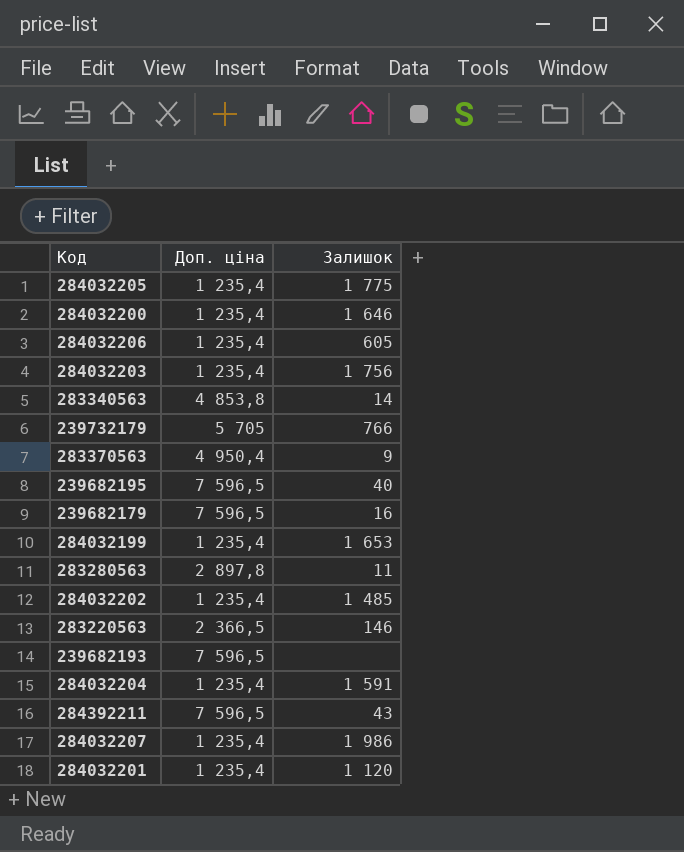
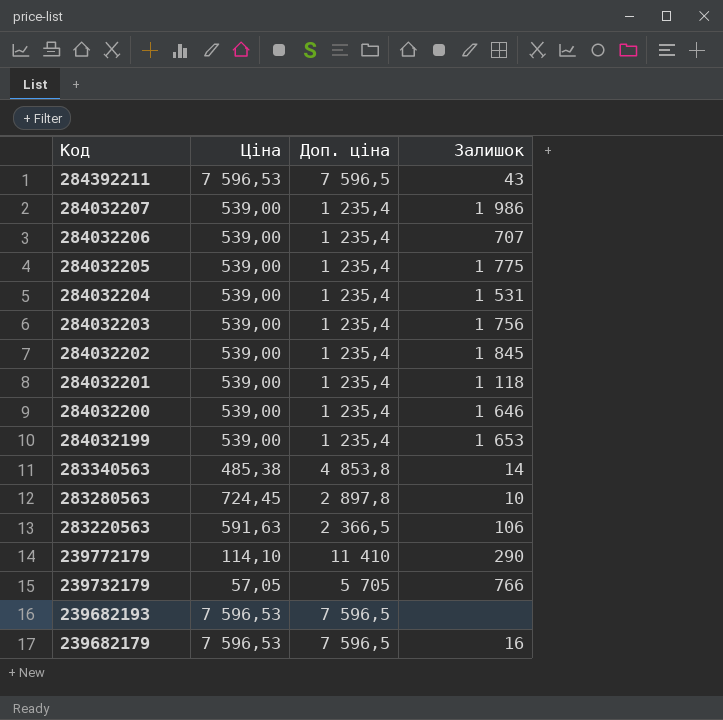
row order: none -> Код descending
column Ціна | position: none -> 2
row 283370563: 4 950,4 | 9 -> none
row 239682195: 7 596,5 | 40 -> none
284032206 | Залишок: 605 -> 707
284032204 | Залишок: 1 591 -> 1 531
284032202 | Залишок: 1 485 -> 1 845
284032201 | Залишок: 1 120 -> 1 118
283280563 | Залишок: 11 -> 10
283220563 | Залишок: 146 -> 106
row 239772179: none -> 114,10 | 11 410 | 290

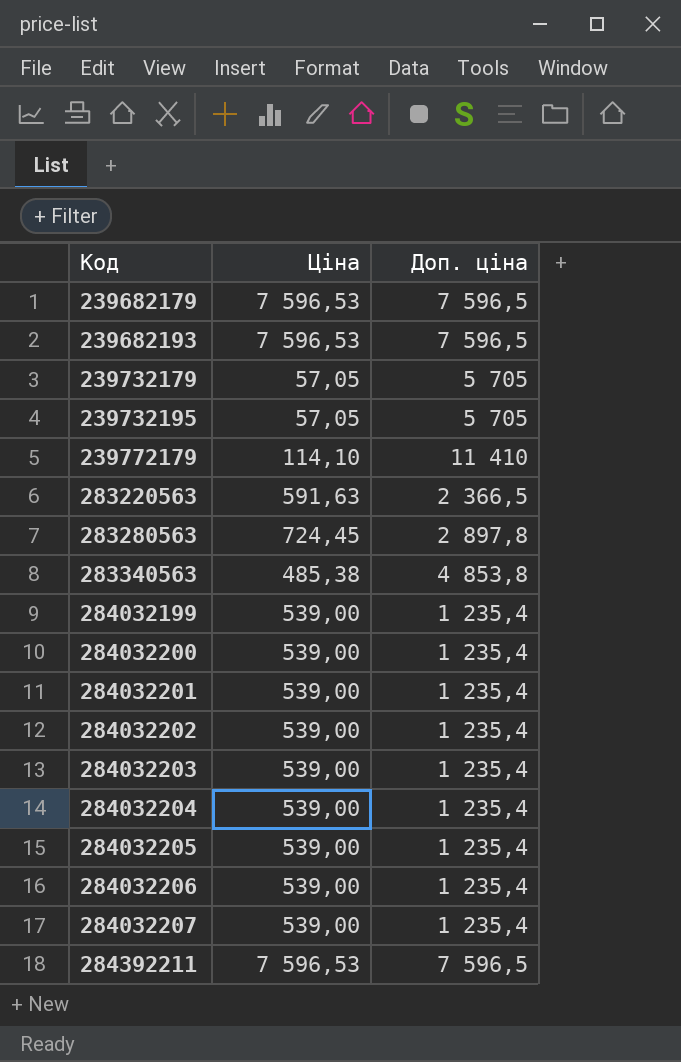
row order: Код descending -> Код ascending
column Залишок | position: 4 -> none
row 239732195: none -> 57,05 | 5 705

